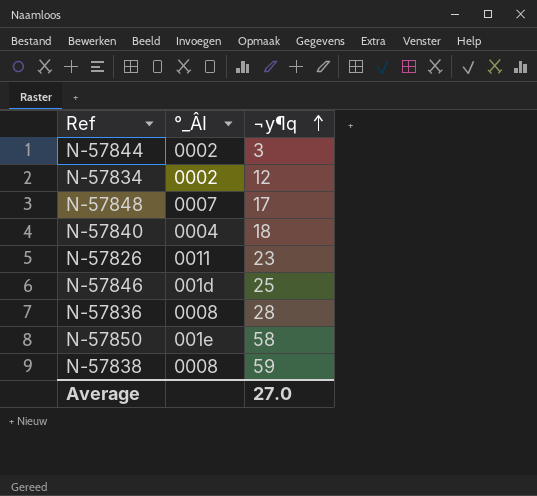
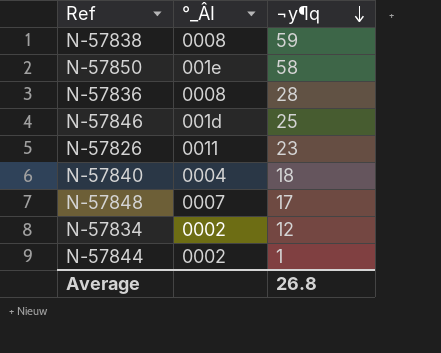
row order: ¬y¶q ascending -> ¬y¶q descending
N-57844 | ¬y¶q: 3 -> 1
Average | ¬y¶q: 27.0 -> 26.8

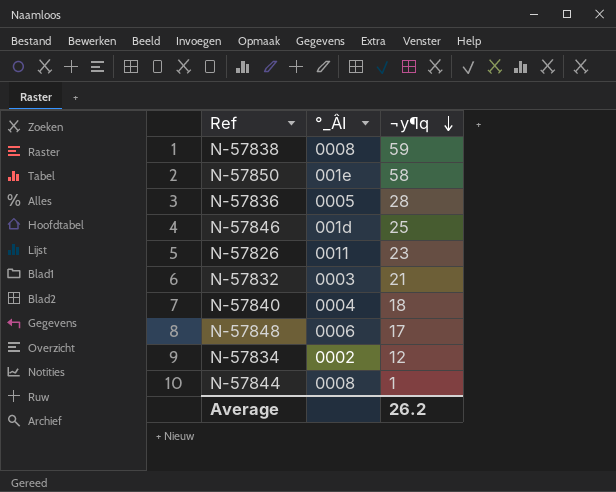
N-57836 | °_ÂI: 0008 -> 0005
row N-57832: none -> 0003 | 21
N-57848 | °_ÂI: 0007 -> 0006
N-57844 | °_ÂI: 0002 -> 0008
Average | ¬y¶q: 26.8 -> 26.2

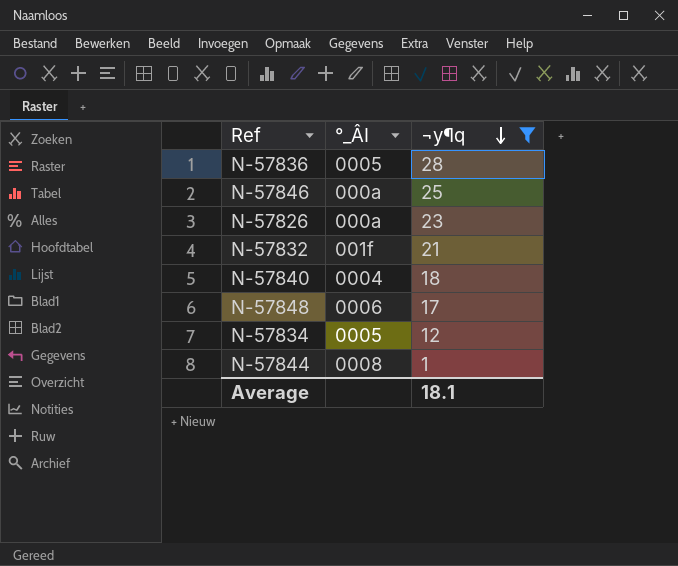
filter: none -> ¬y¶q <= 28
N-57846 | °_ÂI: 001d -> 000a
N-57826 | °_ÂI: 0011 -> 000a
N-57832 | °_ÂI: 0003 -> 001f
N-57834 | °_ÂI: 0002 -> 0005
Average | ¬y¶q: 26.2 -> 18.1

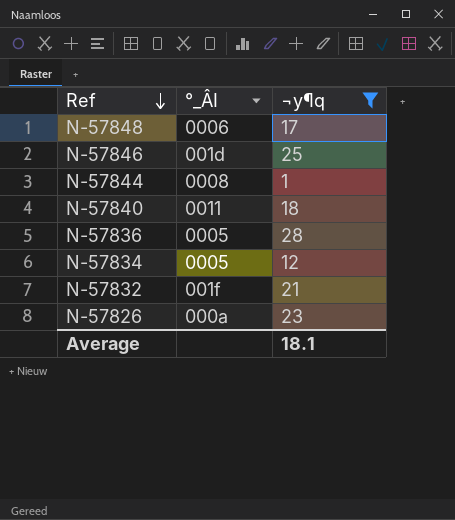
row order: ¬y¶q descending -> Ref descending
N-57846 | °_ÂI: 000a -> 001d
N-57840 | °_ÂI: 0004 -> 0011

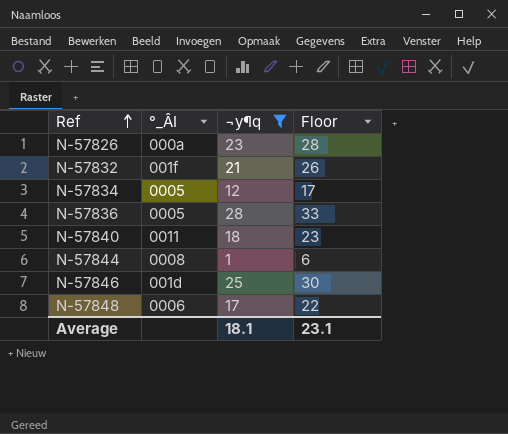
row order: Ref descending -> Ref ascending
column Floor | formula: none -> [¬y¶q] + 5

